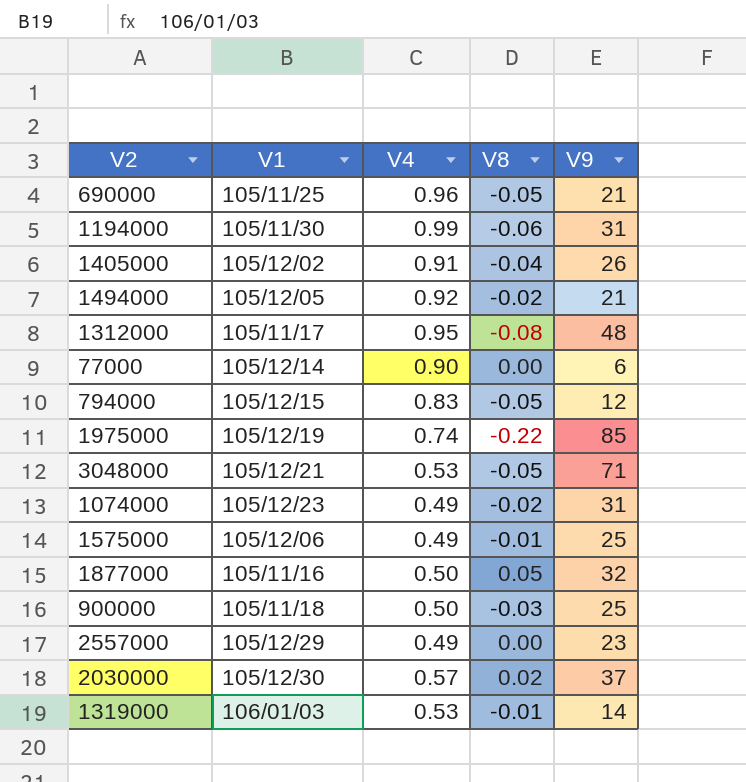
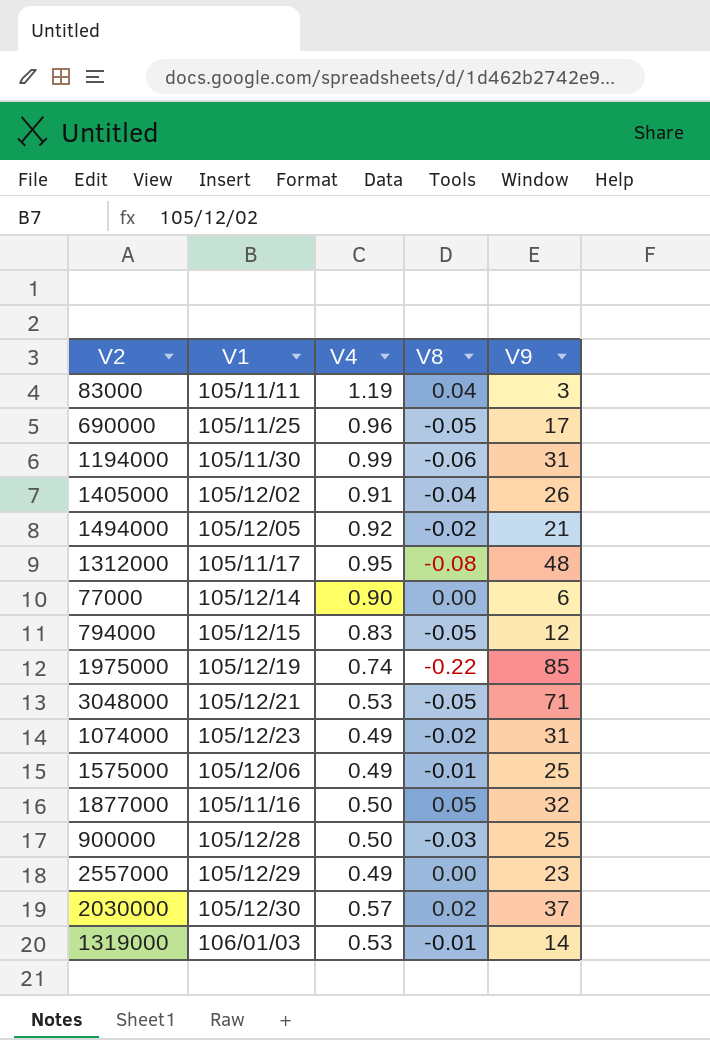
row 83000: none -> 105/11/11 | 1.19 | 0.04 | 3
690000 | V9: 21 -> 17
900000 | V1: 105/11/18 -> 105/12/28

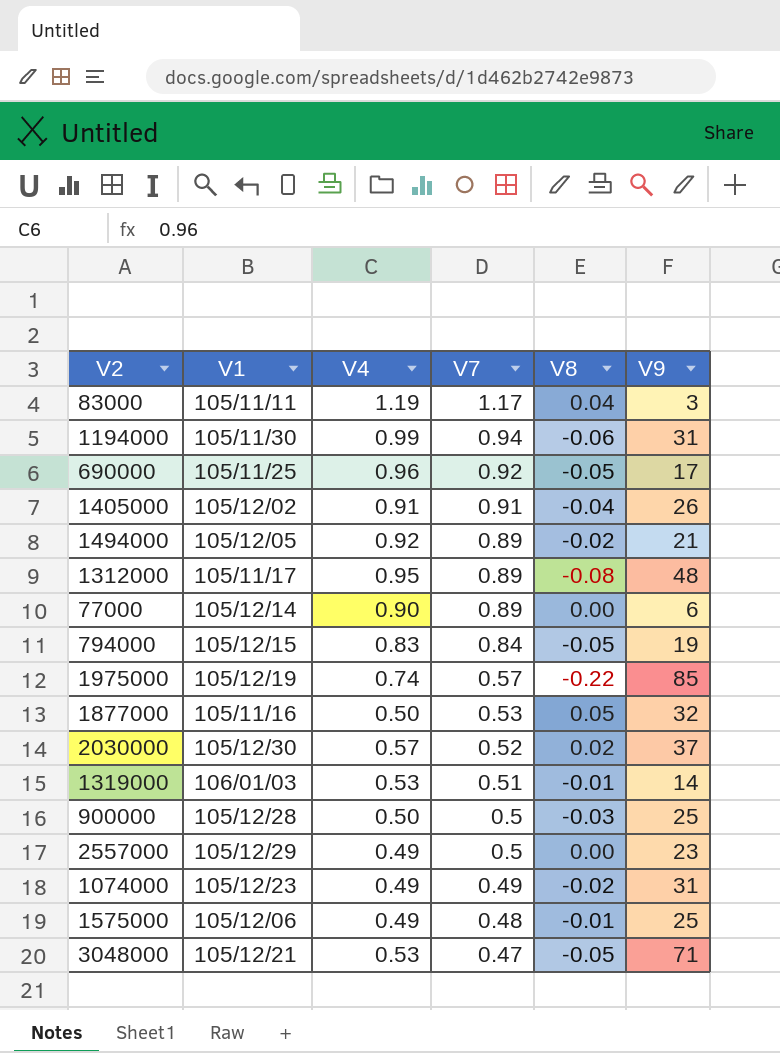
row order: none -> V7 descending
column V7 | position: none -> 4
794000 | V9: 12 -> 19

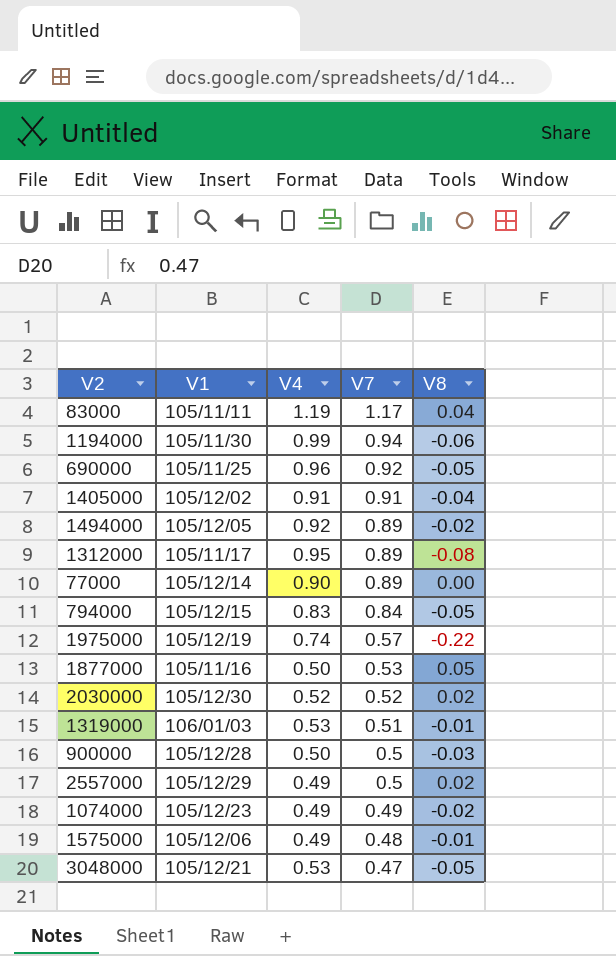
column V9 | position: 6 -> none
2030000 | V4: 0.57 -> 0.52
2557000 | V8: 0.00 -> 0.02

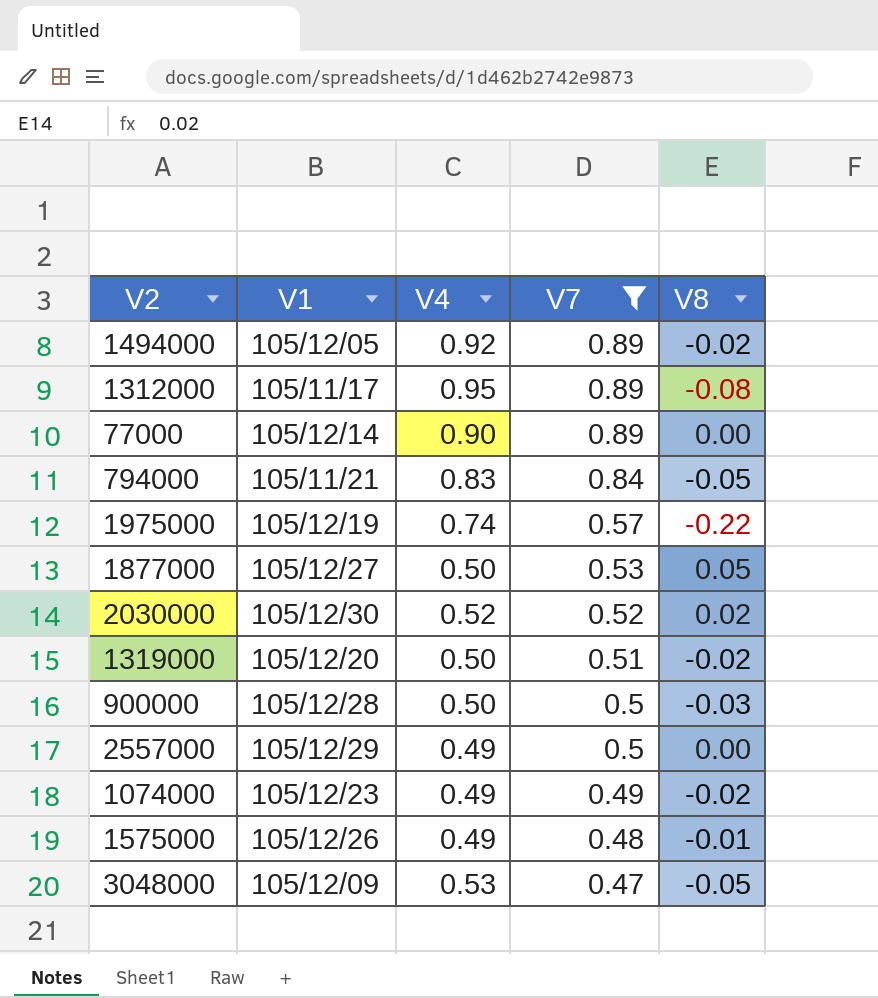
filter: none -> V7 <= 0.89
794000 | V1: 105/12/15 -> 105/11/21
1877000 | V1: 105/11/16 -> 105/12/27
1319000 | V1: 106/01/03 -> 105/12/20
1319000 | V4: 0.53 -> 0.50
1319000 | V8: -0.01 -> -0.02
2557000 | V8: 0.02 -> 0.00
1575000 | V1: 105/12/06 -> 105/12/26
3048000 | V1: 105/12/21 -> 105/12/09

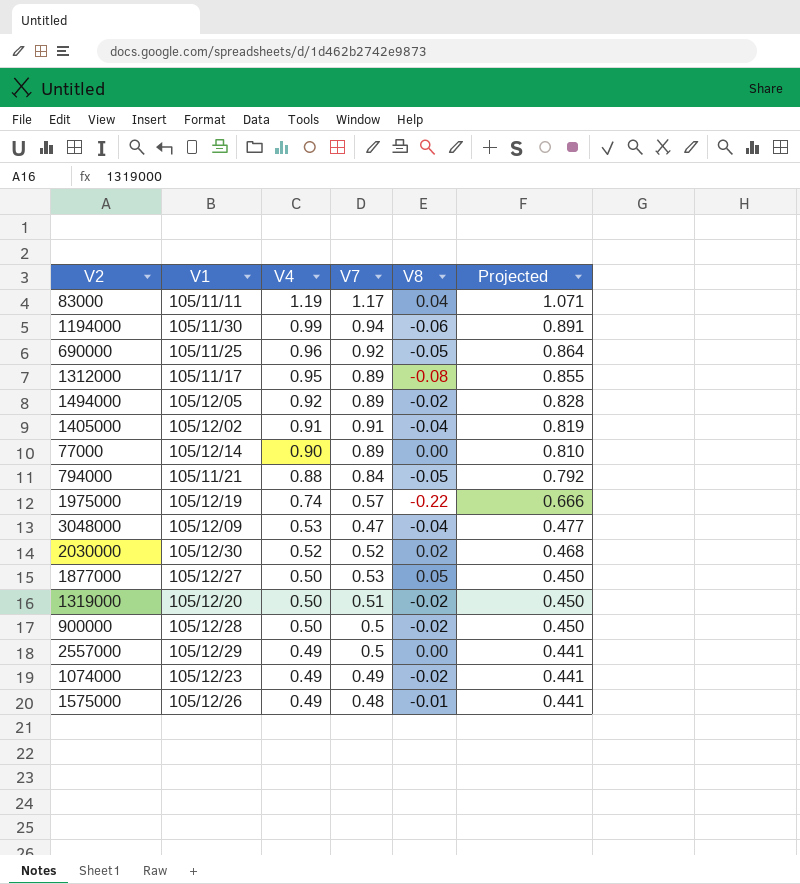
filter: V7 <= 0.89 -> none
row order: V7 descending -> V4 descending
column Projected | formula: none -> [V4] * 0.9
794000 | V4: 0.83 -> 0.88
3048000 | V8: -0.05 -> -0.04
900000 | V8: -0.03 -> -0.02

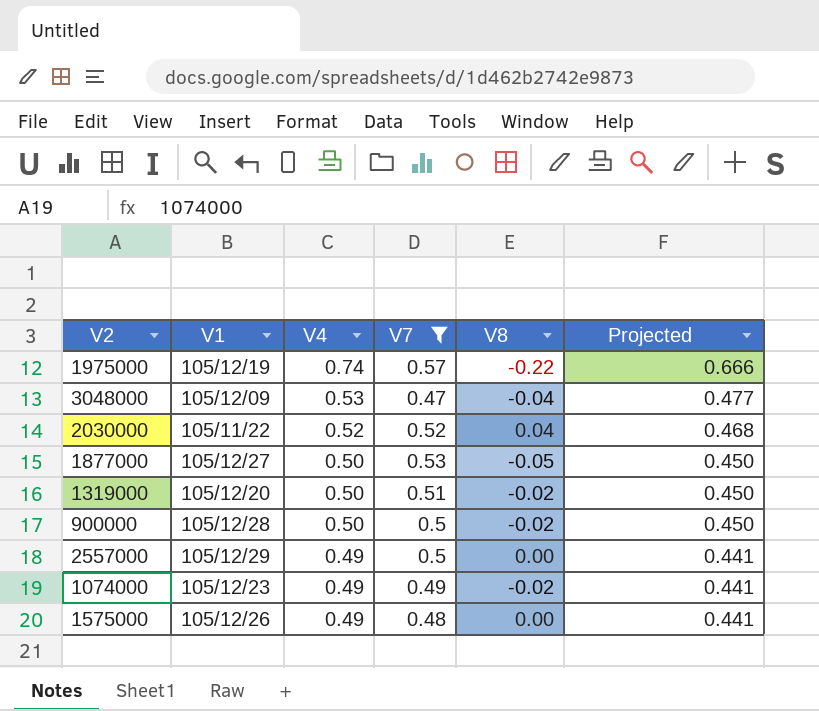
filter: none -> V7 <= 0.57
2030000 | V1: 105/12/30 -> 105/11/22
2030000 | V8: 0.02 -> 0.04
1877000 | V8: 0.05 -> -0.05
1575000 | V8: -0.01 -> 0.00

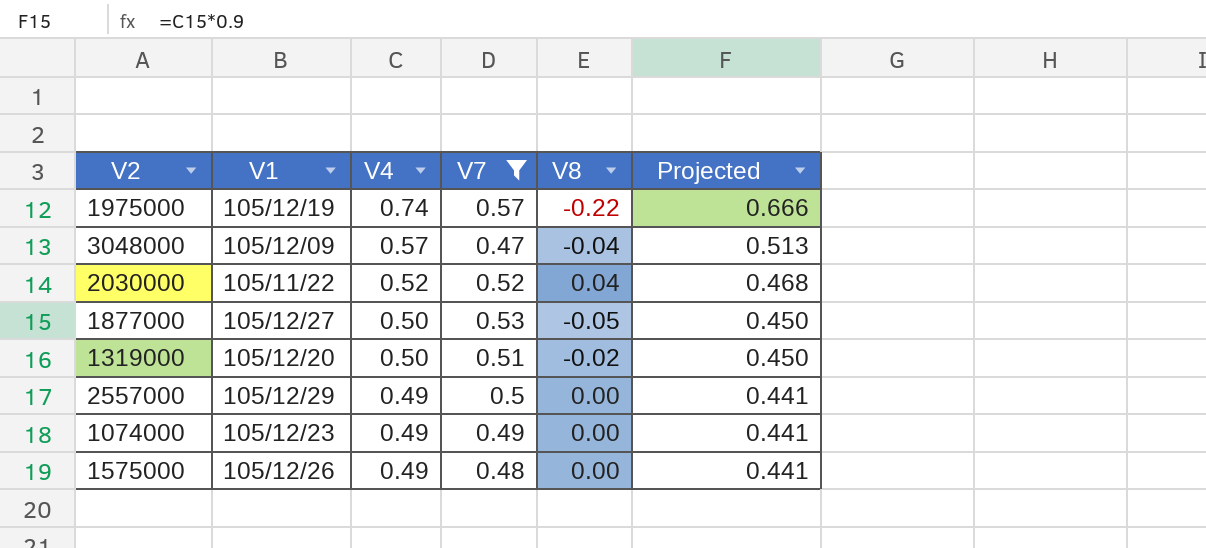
row 900000: 105/12/28 | 0.50 | 0.5 | -0.02 | 0.450 -> none
3048000 | V4: 0.53 -> 0.57
3048000 | Projected: 0.477 -> 0.513
1074000 | V8: -0.02 -> 0.00

